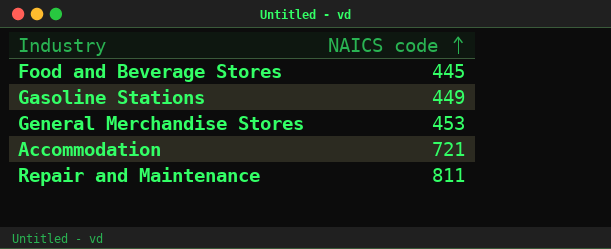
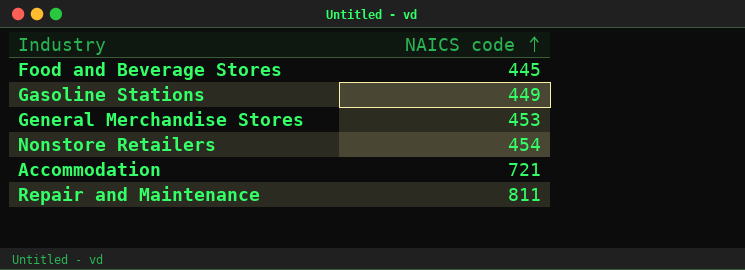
row Nonstore Retailers: none -> 454

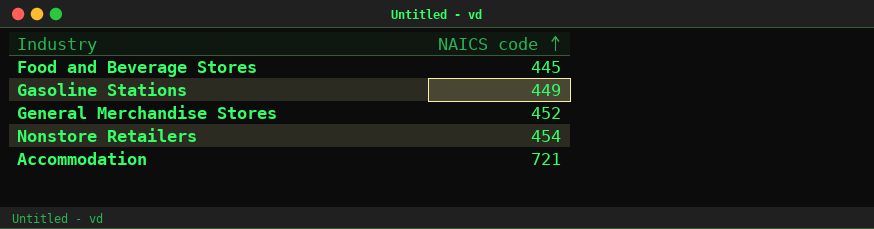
row Repair and Maintenance: 811 -> none
General Merchandise Stores | NAICS code: 453 -> 452

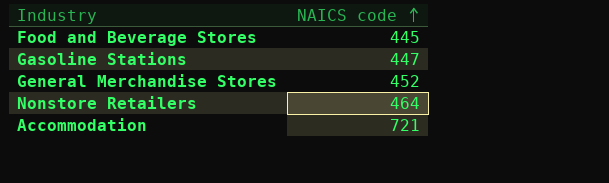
Gasoline Stations | NAICS code: 449 -> 447
Nonstore Retailers | NAICS code: 454 -> 464

